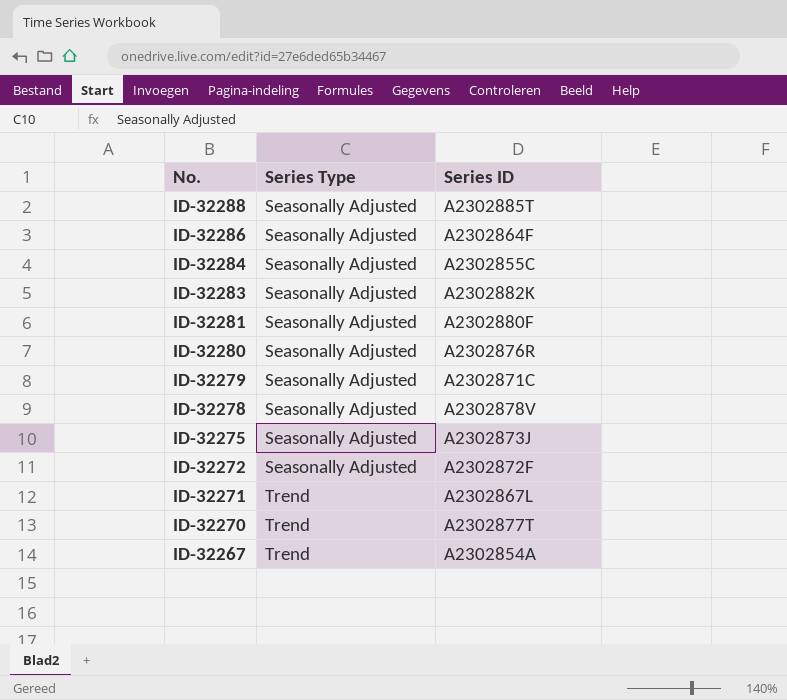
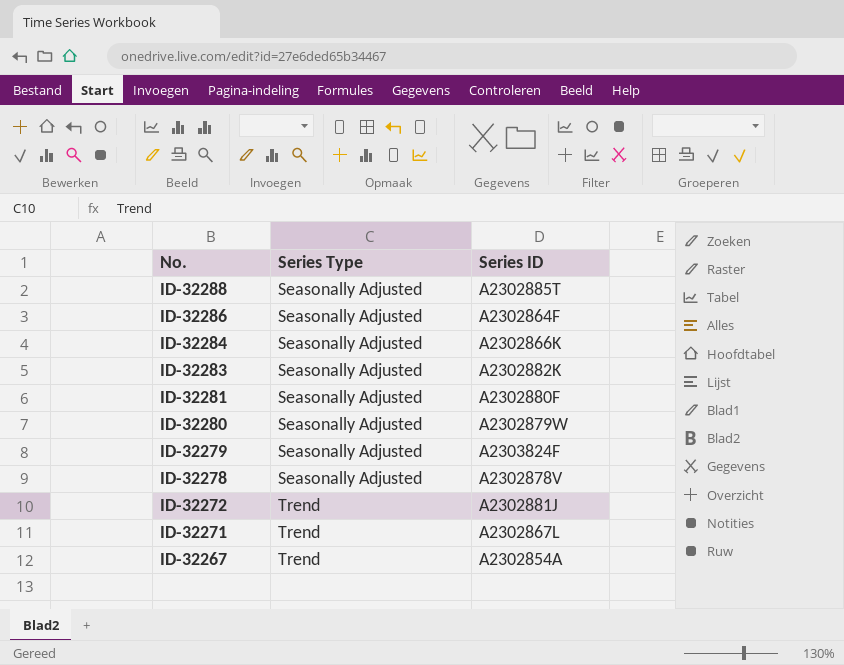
row ID-32275: Seasonally Adjusted | A2302873J -> none
row ID-32270: Trend | A2302877T -> none
ID-32284 | Series ID: A2302855C -> A2302866K
ID-32280 | Series ID: A2302876R -> A2302879W
ID-32279 | Series ID: A2302871C -> A2303824F
ID-32272 | Series Type: Seasonally Adjusted -> Trend
ID-32272 | Series ID: A2302872F -> A2302881J

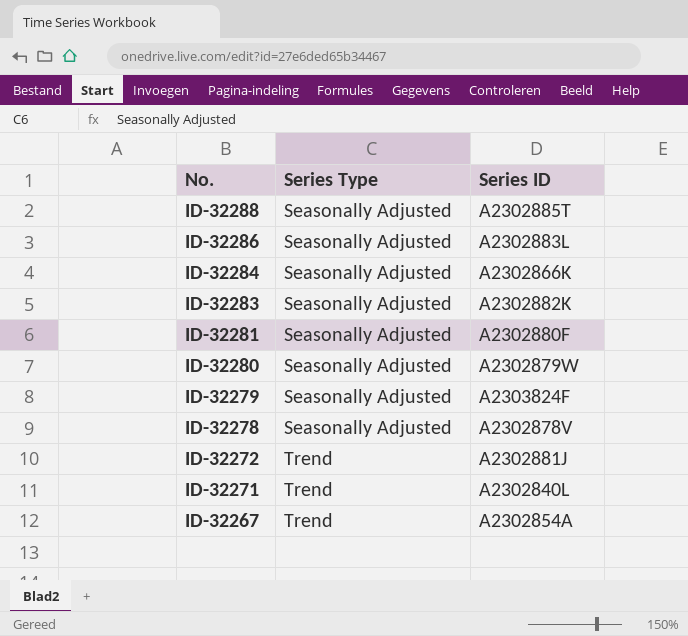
ID-32286 | Series ID: A2302864F -> A2302883L
ID-32271 | Series ID: A2302867L -> A2302840L

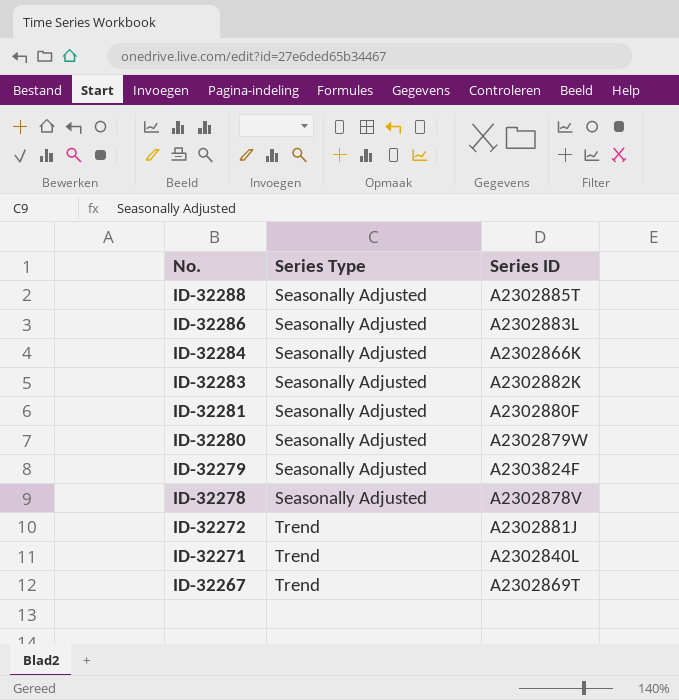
ID-32267 | Series ID: A2302854A -> A2302869T

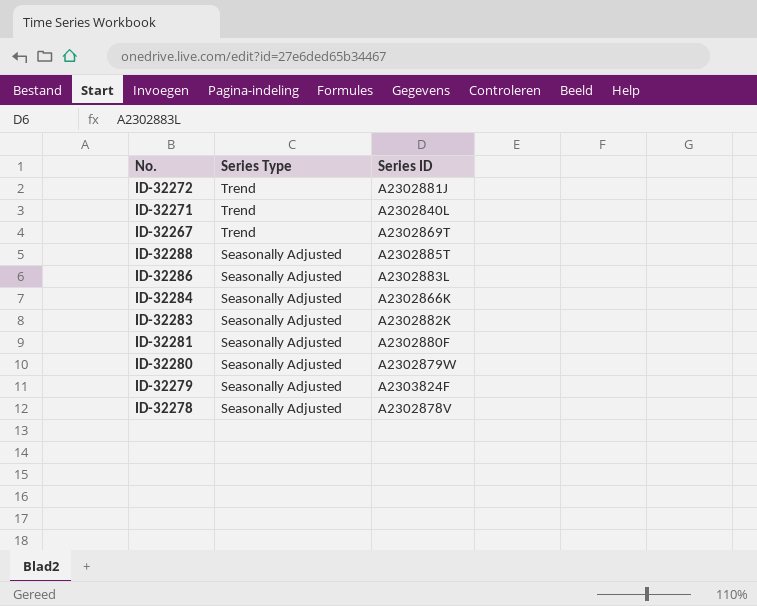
row order: No. descending -> Series Type descending

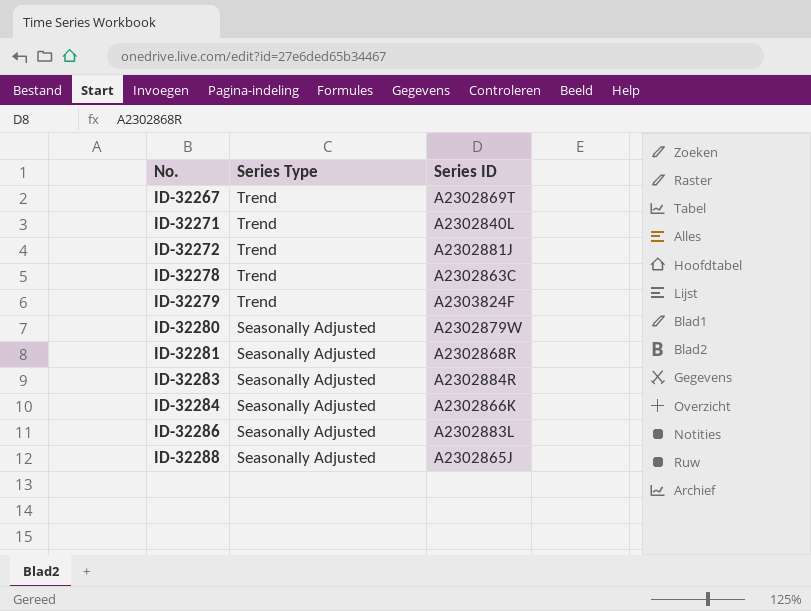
row order: Series Type descending -> No. ascending
ID-32278 | Series Type: Seasonally Adjusted -> Trend
ID-32278 | Series ID: A2302878V -> A2302863C
ID-32279 | Series Type: Seasonally Adjusted -> Trend
ID-32281 | Series ID: A2302880F -> A2302868R
ID-32283 | Series ID: A2302882K -> A2302884R
ID-32288 | Series ID: A2302885T -> A2302865J

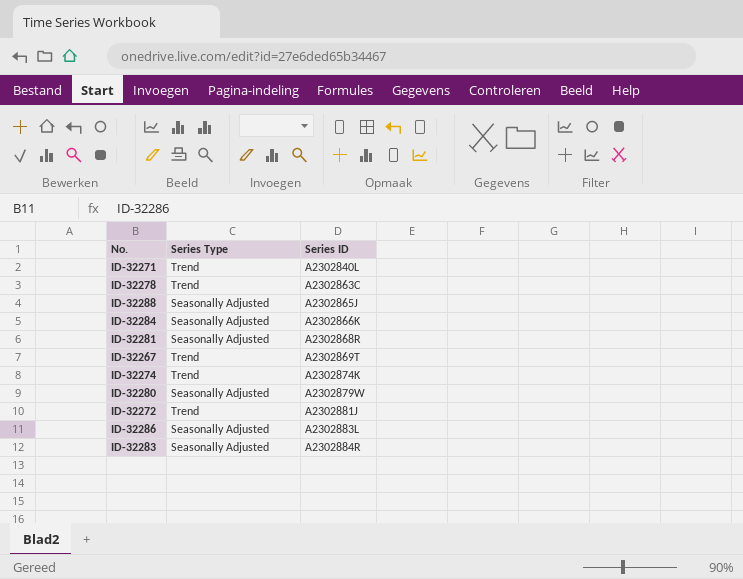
row order: No. ascending -> Series ID ascending
row ID-32279: Trend | A2303824F -> none
row ID-32274: none -> Trend | A2302874K

